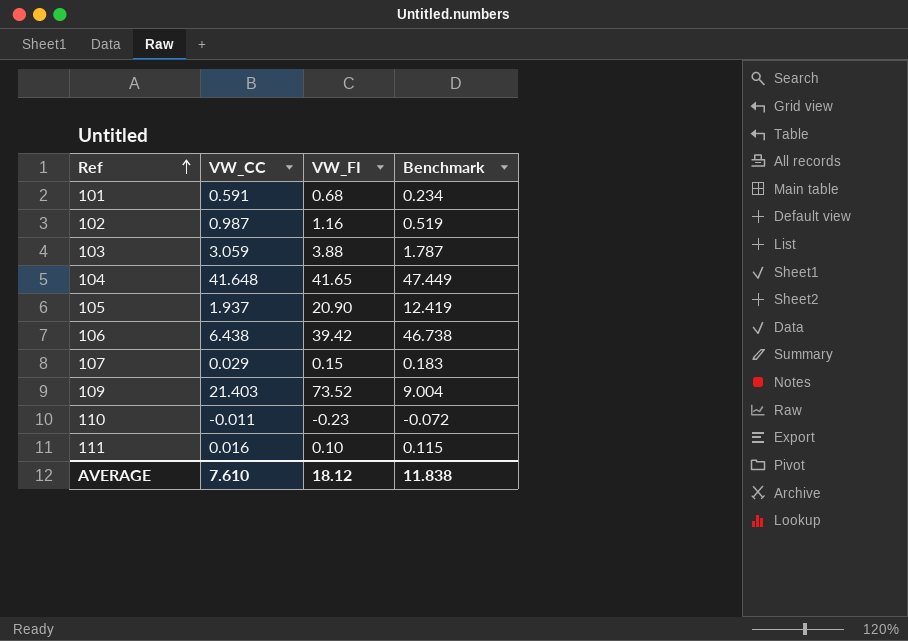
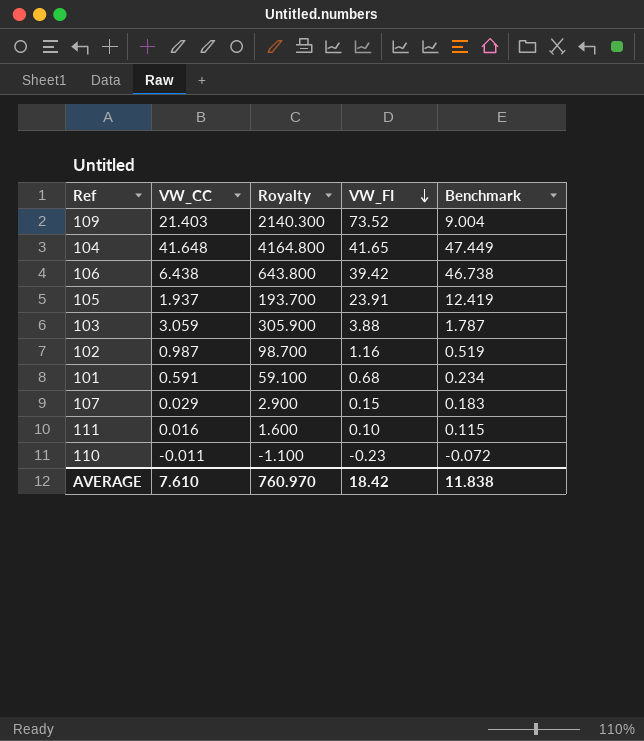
row order: Ref ascending -> VW_FI descending
column Royalty | formula: none -> [VW_CC] * 100
105 | VW_FI: 20.90 -> 23.91
AVERAGE | VW_FI: 18.12 -> 18.42

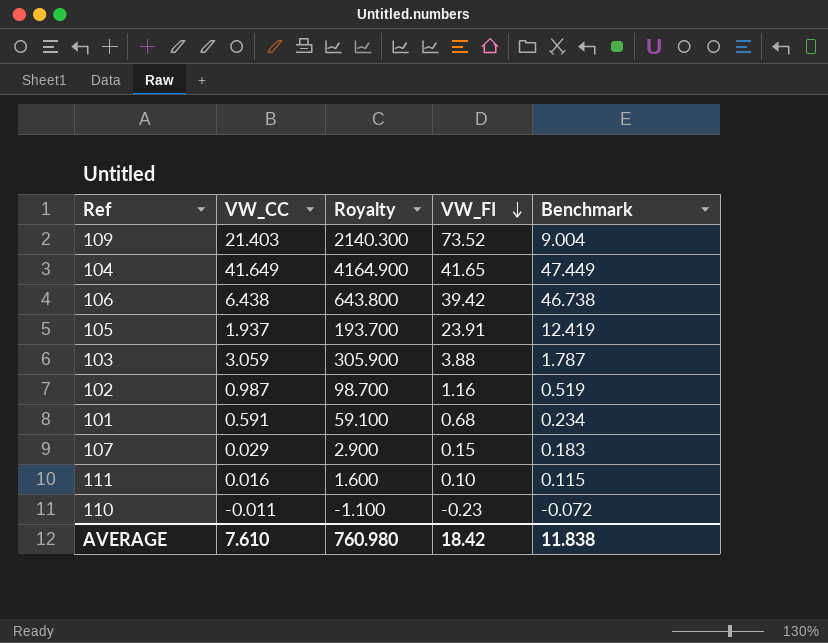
104 | VW_CC: 41.648 -> 41.649
104 | Royalty: 4164.800 -> 4164.900
AVERAGE | Royalty: 760.970 -> 760.980

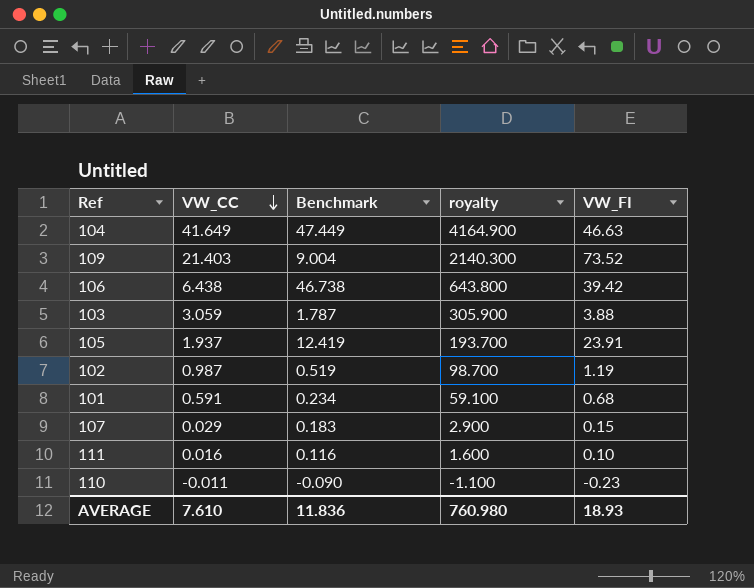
row order: VW_FI descending -> VW_CC descending
column Benchmark | position: 5 -> 3
column name: Royalty -> royalty
104 | VW_FI: 41.65 -> 46.63
102 | VW_FI: 1.16 -> 1.19
111 | Benchmark: 0.115 -> 0.116
110 | Benchmark: -0.072 -> -0.090
AVERAGE | Benchmark: 11.838 -> 11.836
AVERAGE | VW_FI: 18.42 -> 18.93

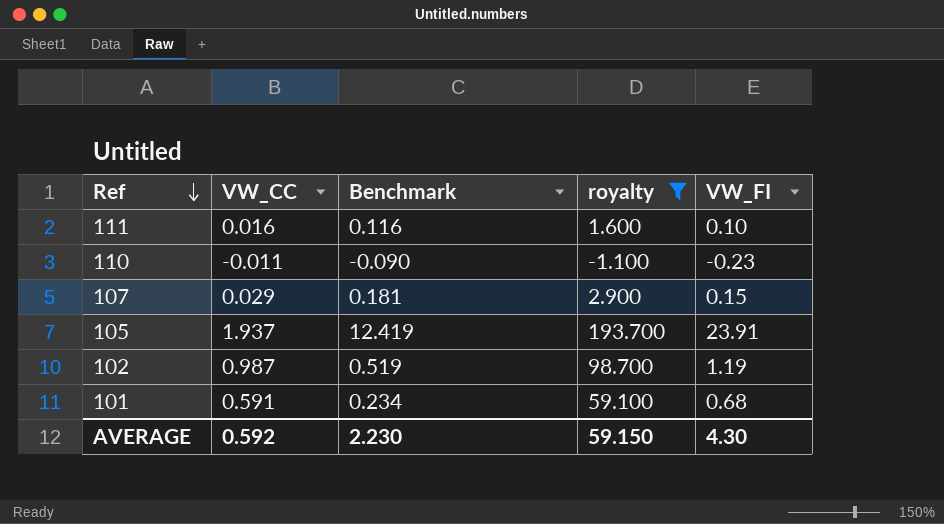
filter: none -> royalty <= 193.700
row order: VW_CC descending -> Ref descending
107 | Benchmark: 0.183 -> 0.181
AVERAGE | VW_CC: 7.610 -> 0.592
AVERAGE | Benchmark: 11.836 -> 2.230
AVERAGE | royalty: 760.980 -> 59.150
AVERAGE | VW_FI: 18.93 -> 4.30

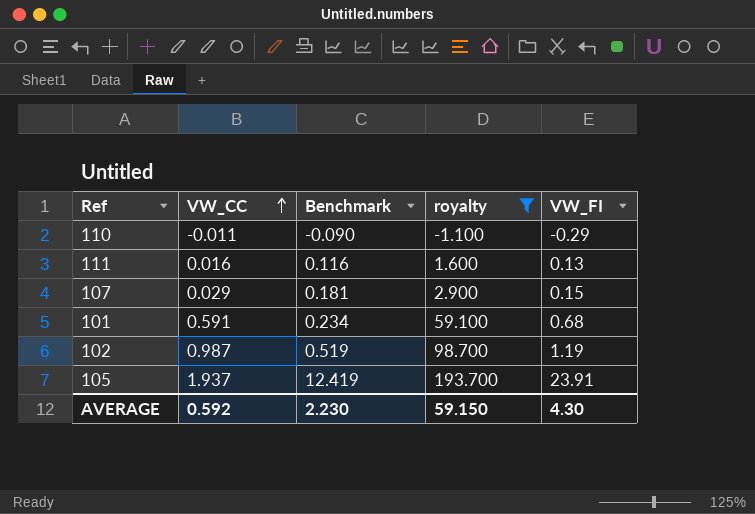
row order: Ref descending -> VW_CC ascending
110 | VW_FI: -0.23 -> -0.29
111 | VW_FI: 0.10 -> 0.13

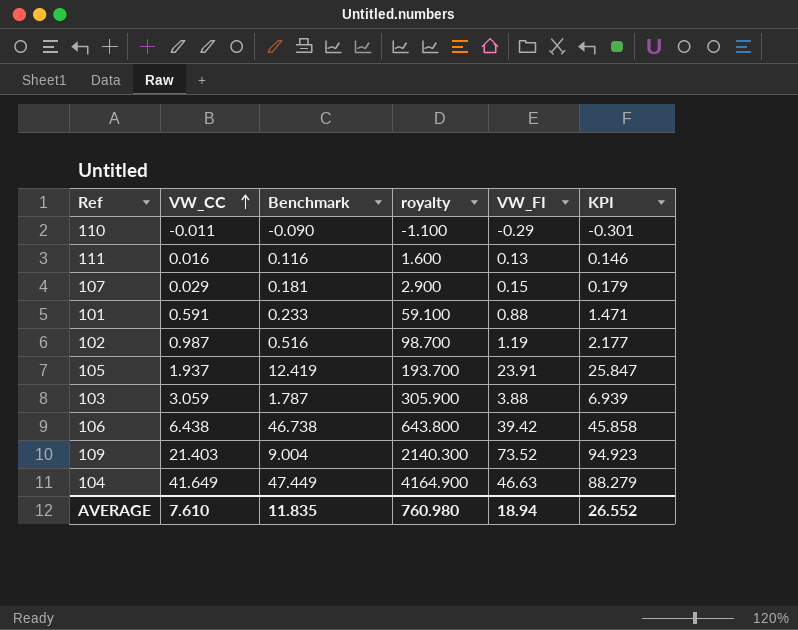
filter: royalty <= 193.700 -> none
column KPI | formula: none -> [VW_CC] + [VW_FI]
101 | Benchmark: 0.234 -> 0.233
101 | VW_FI: 0.68 -> 0.88
102 | Benchmark: 0.519 -> 0.516
AVERAGE | VW_CC: 0.592 -> 7.610
AVERAGE | Benchmark: 2.230 -> 11.835
AVERAGE | royalty: 59.150 -> 760.980
AVERAGE | VW_FI: 4.30 -> 18.94

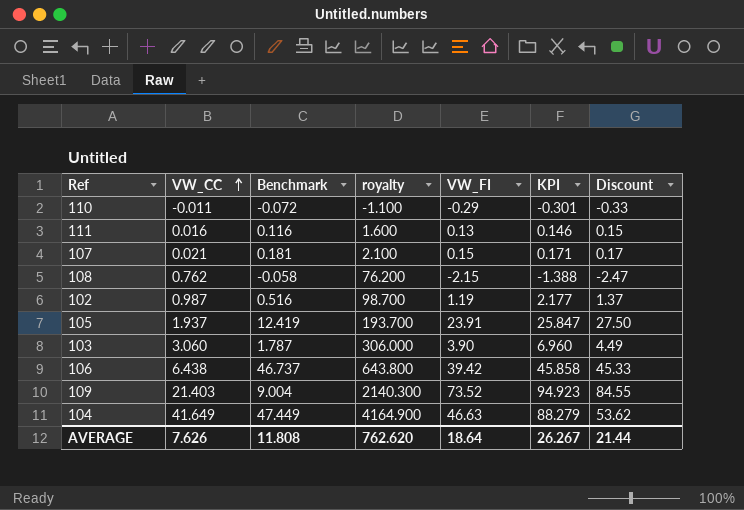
column Discount | formula: none -> [VW_FI] * 1.15
row 101: 0.591 | 0.233 | 59.100 | 0.88 | 1.471 -> none
110 | Benchmark: -0.090 -> -0.072
107 | VW_CC: 0.029 -> 0.021
107 | royalty: 2.900 -> 2.100
107 | KPI: 0.179 -> 0.171
row 108: none -> 0.762 | -0.058 | 76.200 | -2.15 | -1.388 | -2.47
103 | VW_CC: 3.059 -> 3.060
103 | royalty: 305.900 -> 306.000
103 | VW_FI: 3.88 -> 3.90
103 | KPI: 6.939 -> 6.960
106 | Benchmark: 46.738 -> 46.737
AVERAGE | VW_CC: 7.610 -> 7.626
AVERAGE | Benchmark: 11.835 -> 11.808
AVERAGE | royalty: 760.980 -> 762.620
AVERAGE | VW_FI: 18.94 -> 18.64
AVERAGE | KPI: 26.552 -> 26.267

